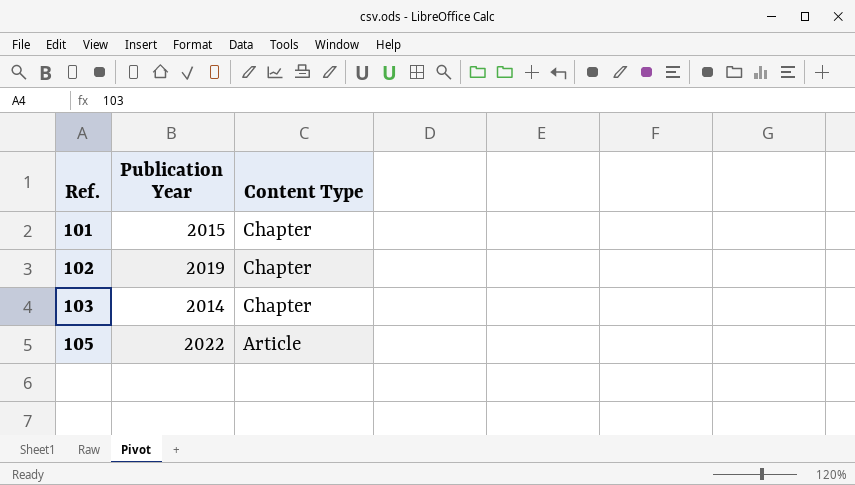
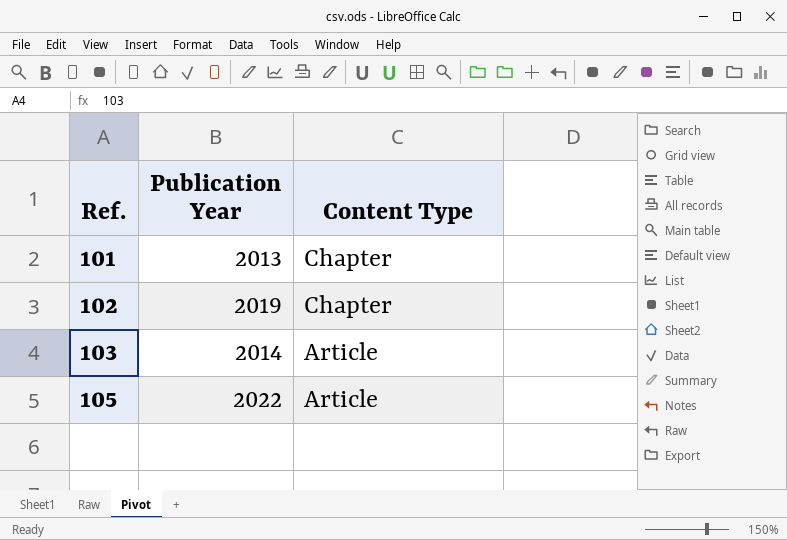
101 | Publication Year: 2015 -> 2013
103 | Content Type: Chapter -> Article

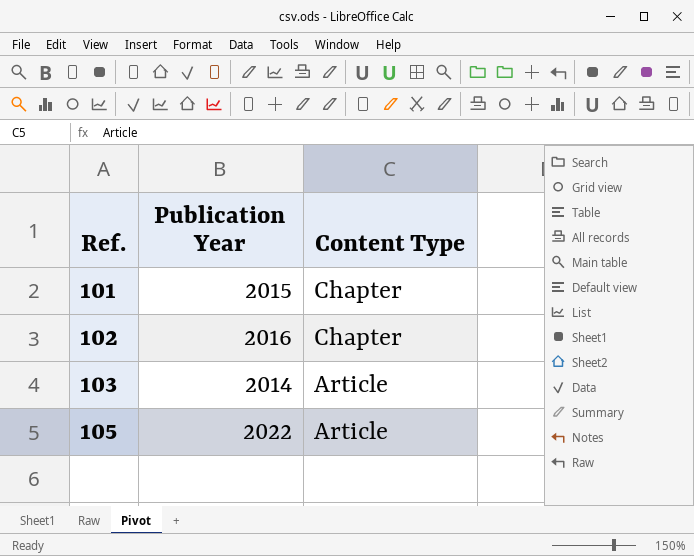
101 | Publication Year: 2013 -> 2015
102 | Publication Year: 2019 -> 2016

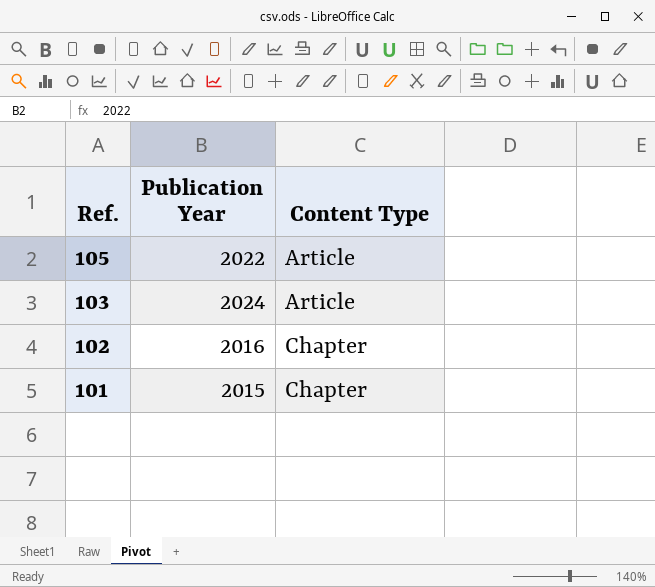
row order: Ref. ascending -> Ref. descending
103 | Publication Year: 2014 -> 2024

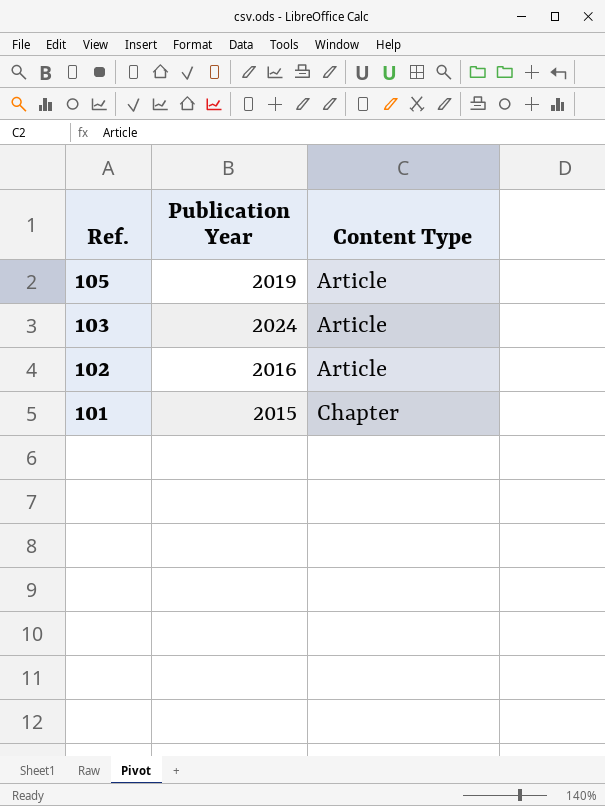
105 | Publication Year: 2022 -> 2019
102 | Content Type: Chapter -> Article

